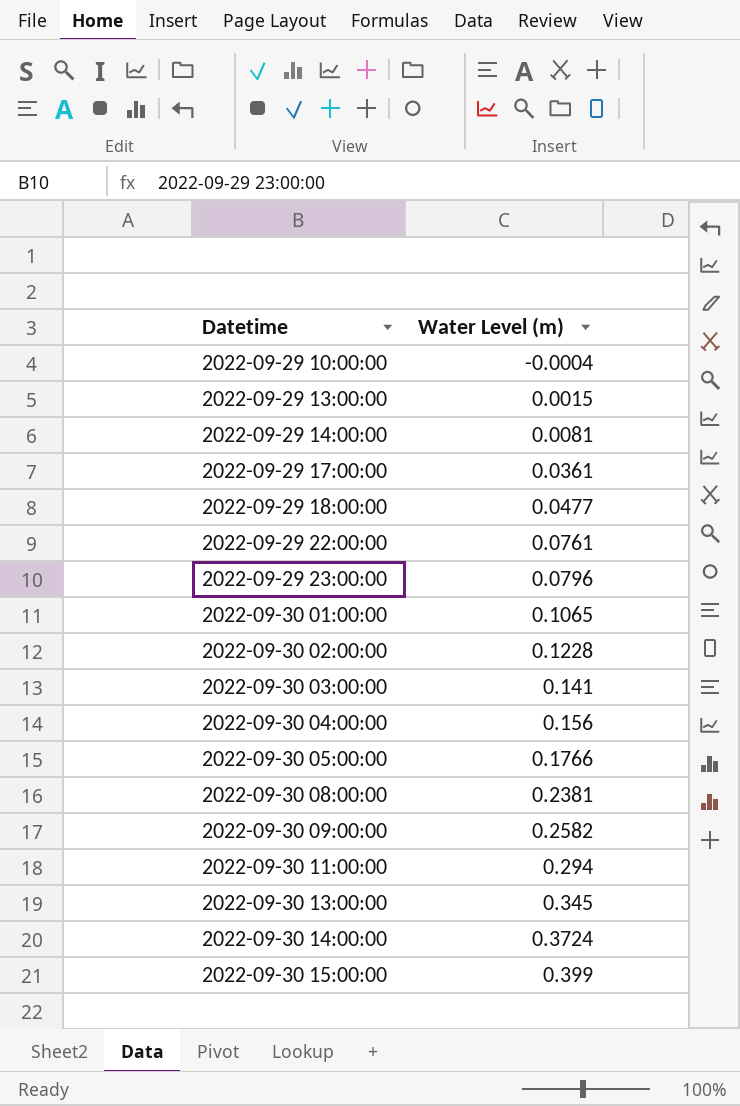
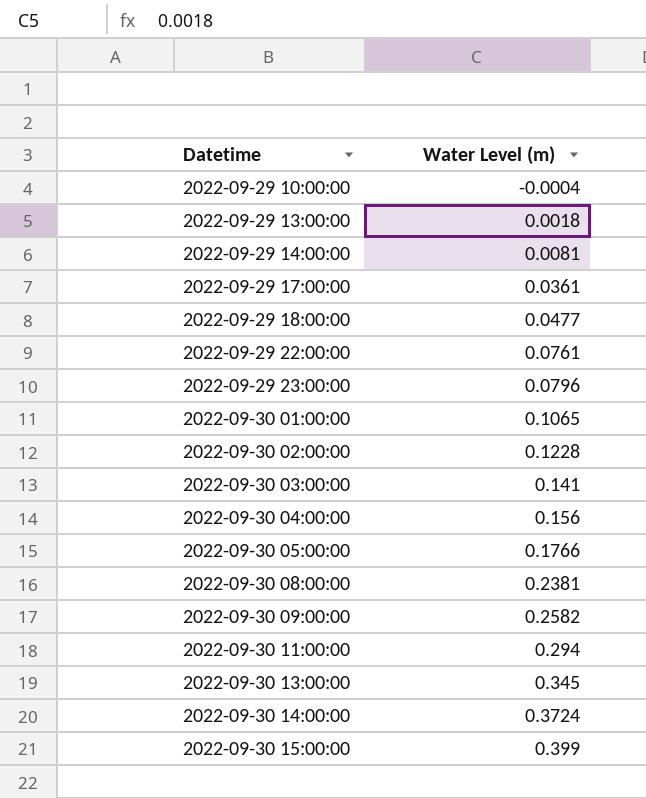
2022-09-29 13:00:00 | Water Level (m): 0.0015 -> 0.0018

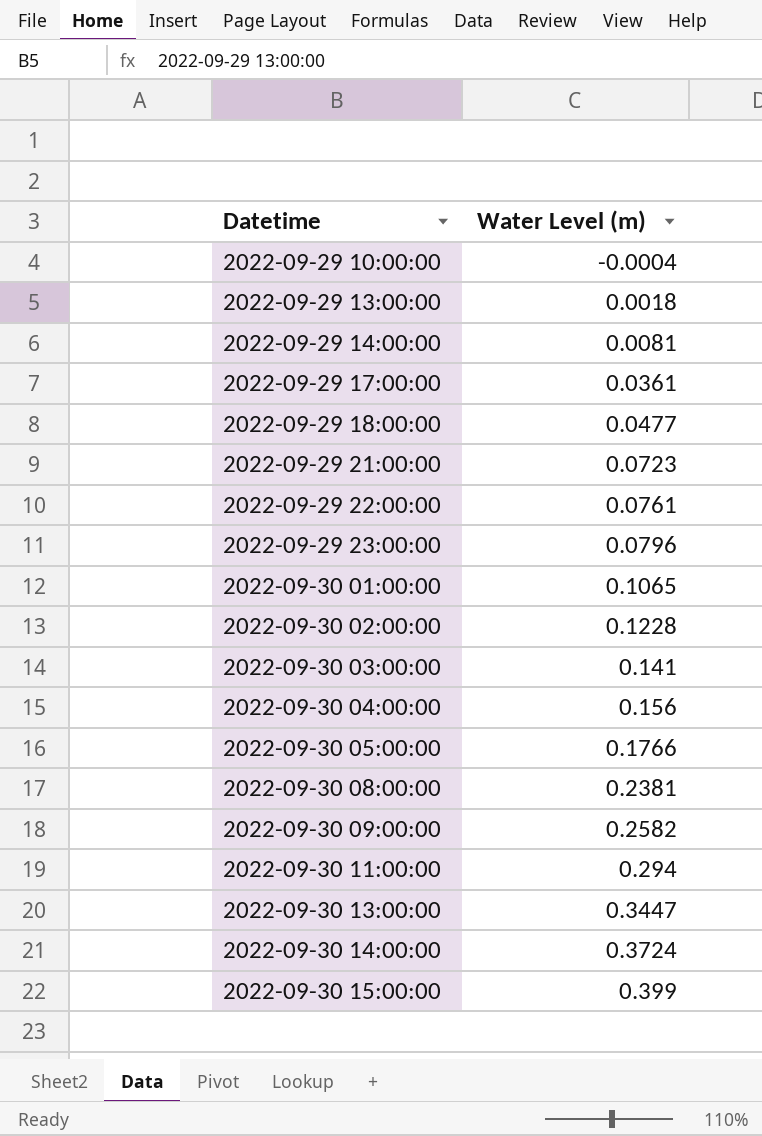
row 2022-09-29 21:00:00: none -> 0.0723
2022-09-30 13:00:00 | Water Level (m): 0.345 -> 0.3447

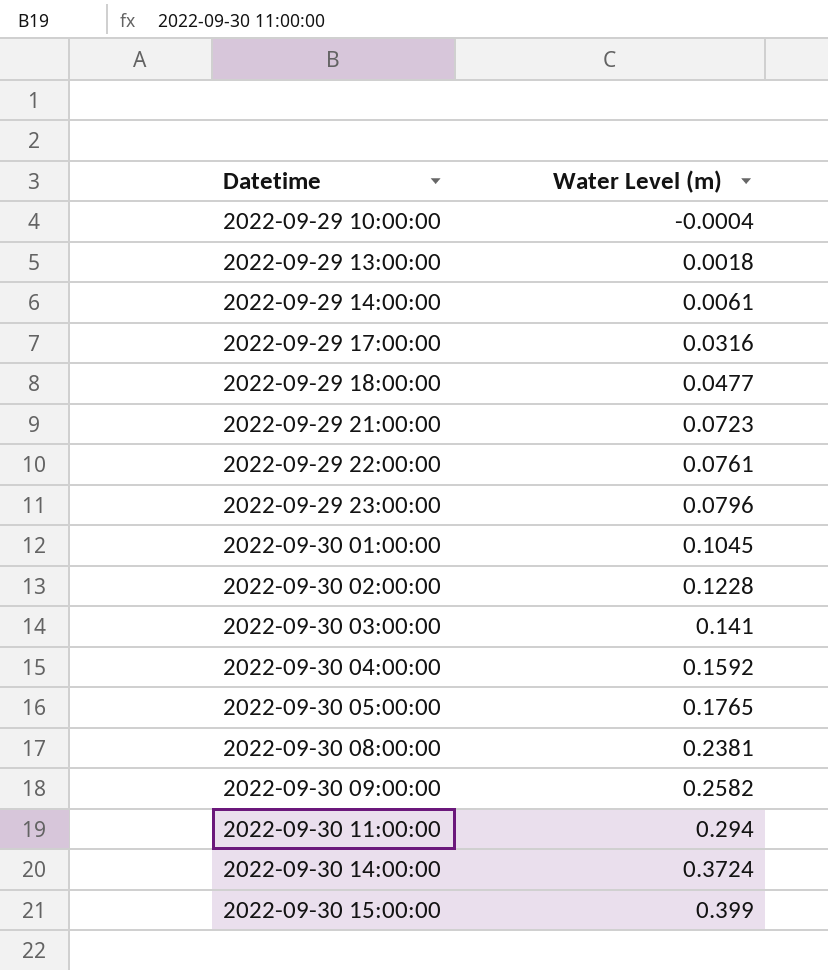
row 2022-09-30 13:00:00: 0.3447 -> none
2022-09-29 14:00:00 | Water Level (m): 0.0081 -> 0.0061
2022-09-29 17:00:00 | Water Level (m): 0.0361 -> 0.0316
2022-09-30 01:00:00 | Water Level (m): 0.1065 -> 0.1045
2022-09-30 04:00:00 | Water Level (m): 0.156 -> 0.1592
2022-09-30 05:00:00 | Water Level (m): 0.1766 -> 0.1765

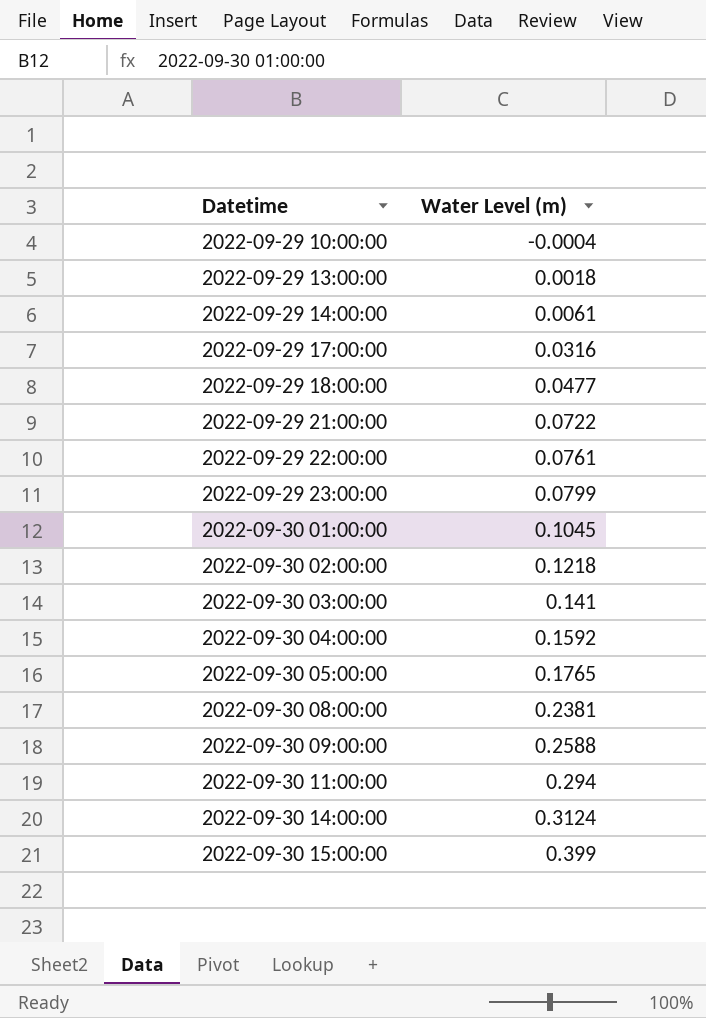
2022-09-29 21:00:00 | Water Level (m): 0.0723 -> 0.0722
2022-09-29 23:00:00 | Water Level (m): 0.0796 -> 0.0799
2022-09-30 02:00:00 | Water Level (m): 0.1228 -> 0.1218
2022-09-30 09:00:00 | Water Level (m): 0.2582 -> 0.2588
2022-09-30 14:00:00 | Water Level (m): 0.3724 -> 0.3124

